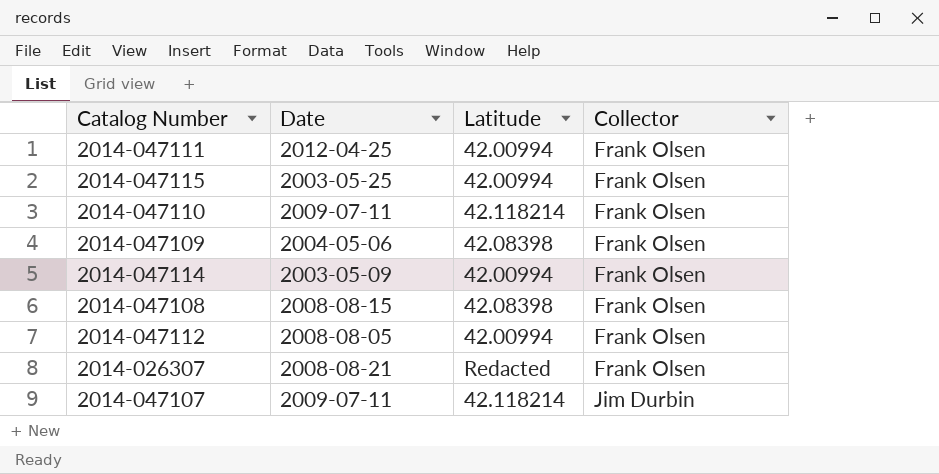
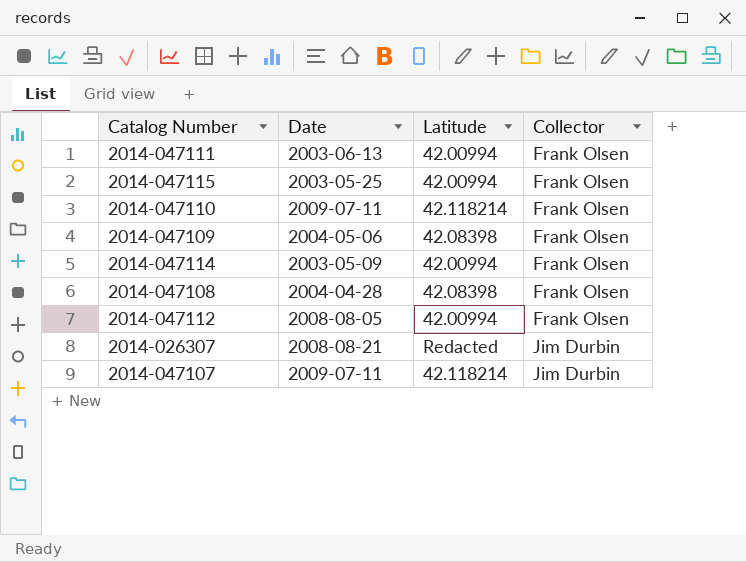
2014-047111 | Date: 2012-04-25 -> 2003-06-13
2014-047108 | Date: 2008-08-15 -> 2004-04-28
2014-026307 | Collector: Frank Olsen -> Jim Durbin

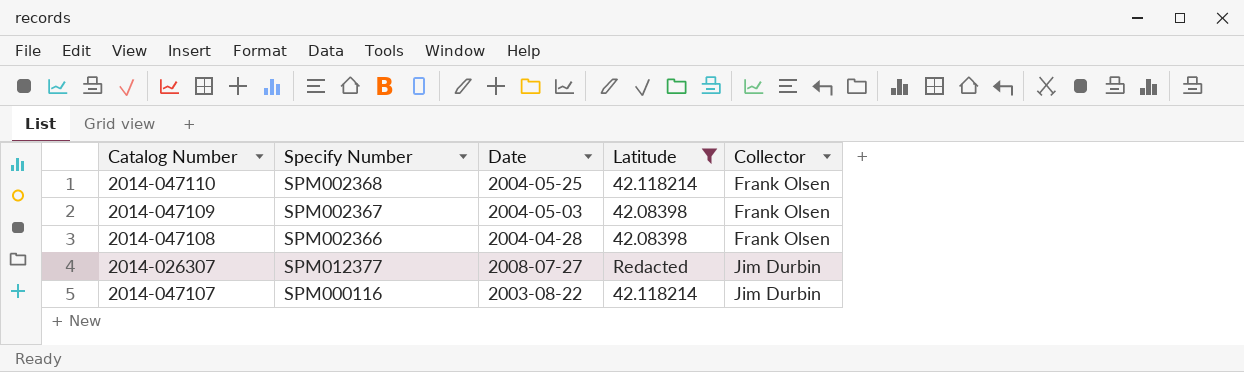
filter: none -> Latitude != 42.00994
column Specify Number | position: none -> 2
2014-047110 | Date: 2009-07-11 -> 2004-05-25
2014-047109 | Date: 2004-05-06 -> 2004-05-03
2014-026307 | Date: 2008-08-21 -> 2008-07-27
2014-047107 | Date: 2009-07-11 -> 2003-08-22

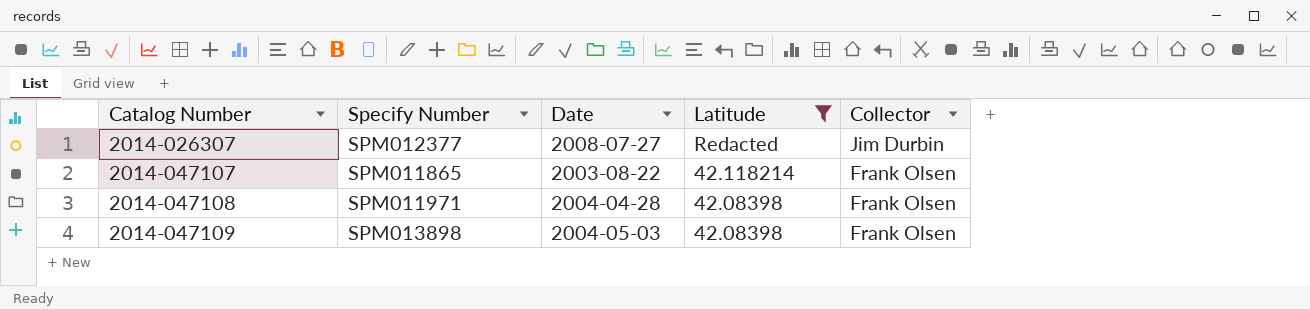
row order: Collector ascending -> Catalog Number ascending
row 2014-047110: SPM002368 | 2004-05-25 | 42.118214 | Frank Olsen -> none
2014-047107 | Specify Number: SPM000116 -> SPM011865
2014-047107 | Collector: Jim Durbin -> Frank Olsen
2014-047108 | Specify Number: SPM002366 -> SPM011971
2014-047109 | Specify Number: SPM002367 -> SPM013898

